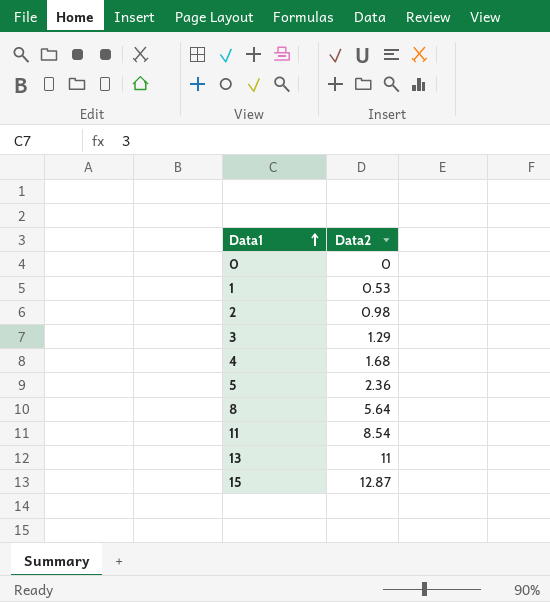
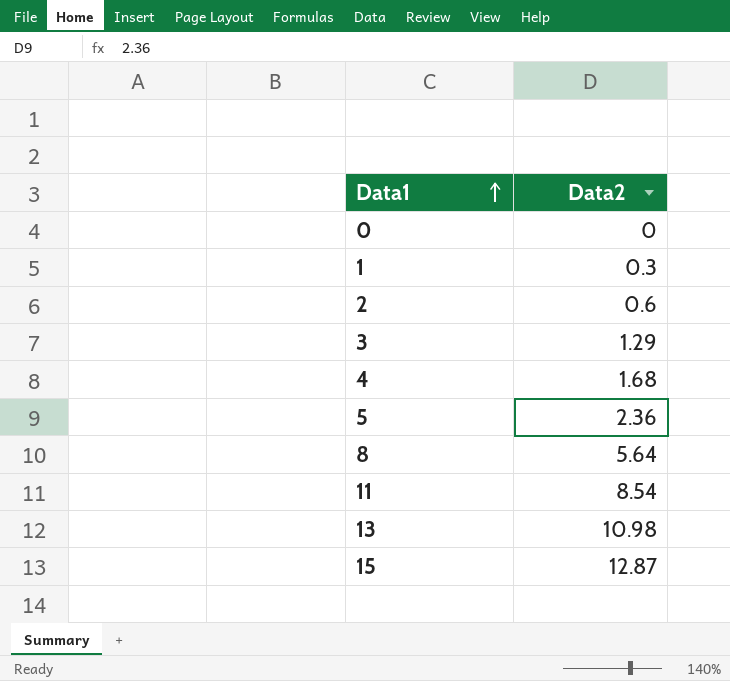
1 | Data2: 0.53 -> 0.3
2 | Data2: 0.98 -> 0.6
13 | Data2: 11 -> 10.98

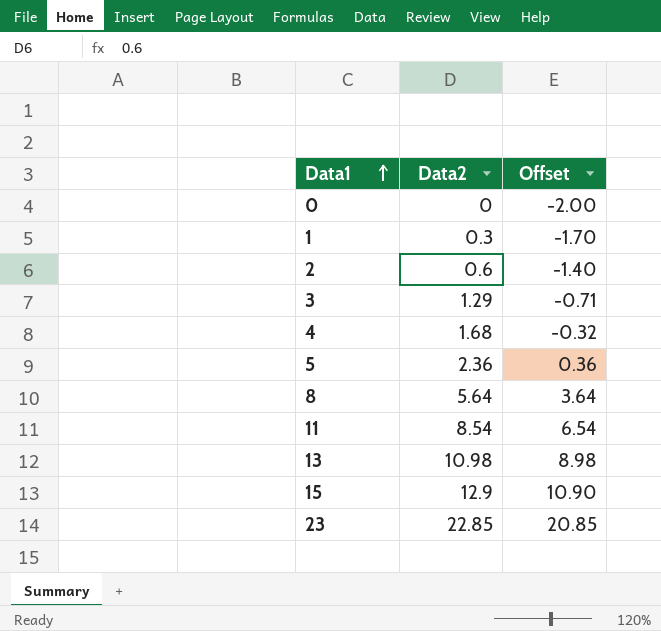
column Offset | formula: none -> [Data2] - 2
15 | Data2: 12.87 -> 12.9
row 23: none -> 22.85 | 20.85

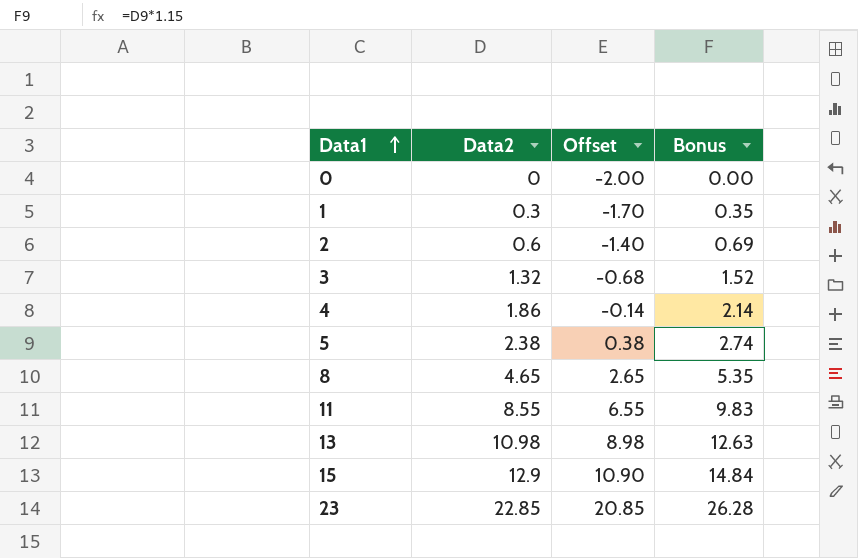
column Bonus | formula: none -> [Data2] * 1.15
3 | Data2: 1.29 -> 1.32
3 | Offset: -0.71 -> -0.68
4 | Data2: 1.68 -> 1.86
4 | Offset: -0.32 -> -0.14
5 | Data2: 2.36 -> 2.38
5 | Offset: 0.36 -> 0.38
8 | Data2: 5.64 -> 4.65
8 | Offset: 3.64 -> 2.65
11 | Data2: 8.54 -> 8.55
11 | Offset: 6.54 -> 6.55

